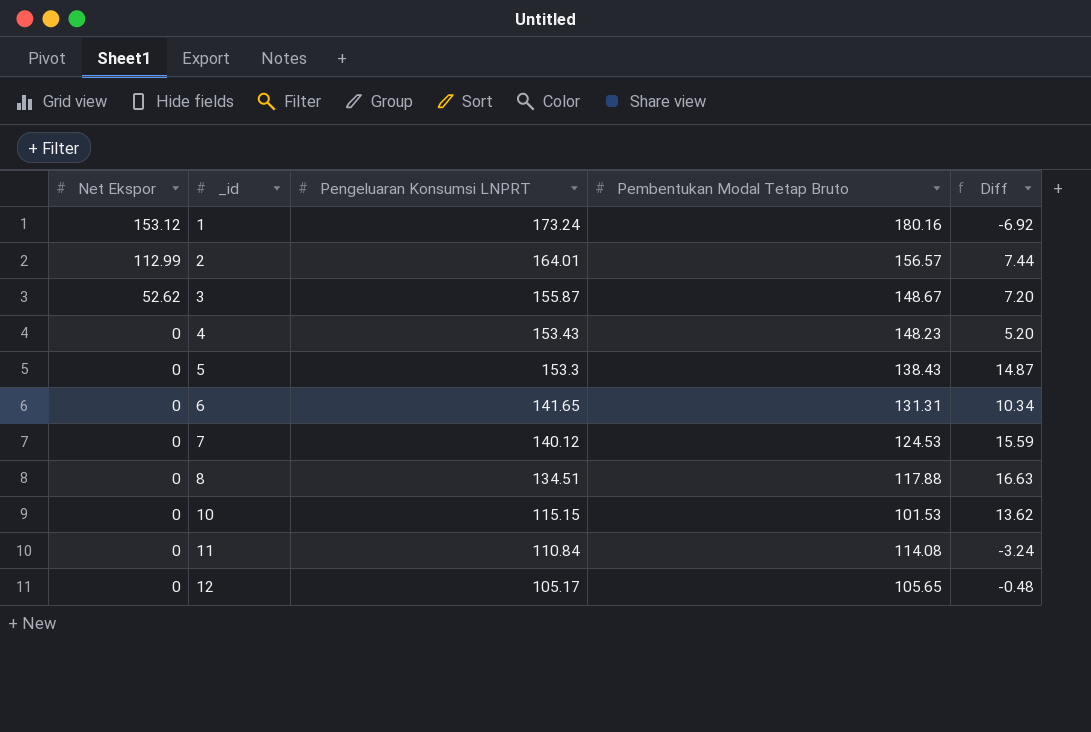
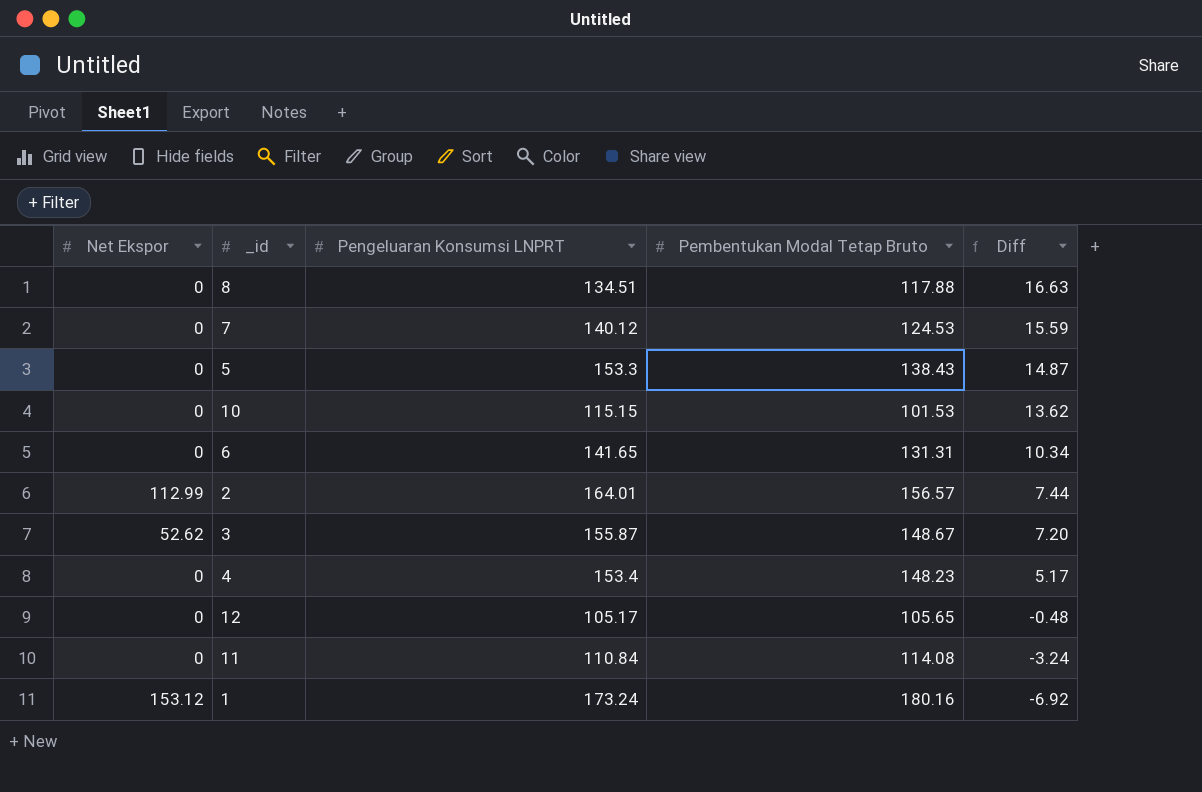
row order: Net Ekspor descending -> Diff descending
4 | Pengeluaran Konsumsi LNPRT: 153.43 -> 153.4
4 | Diff: 5.20 -> 5.17

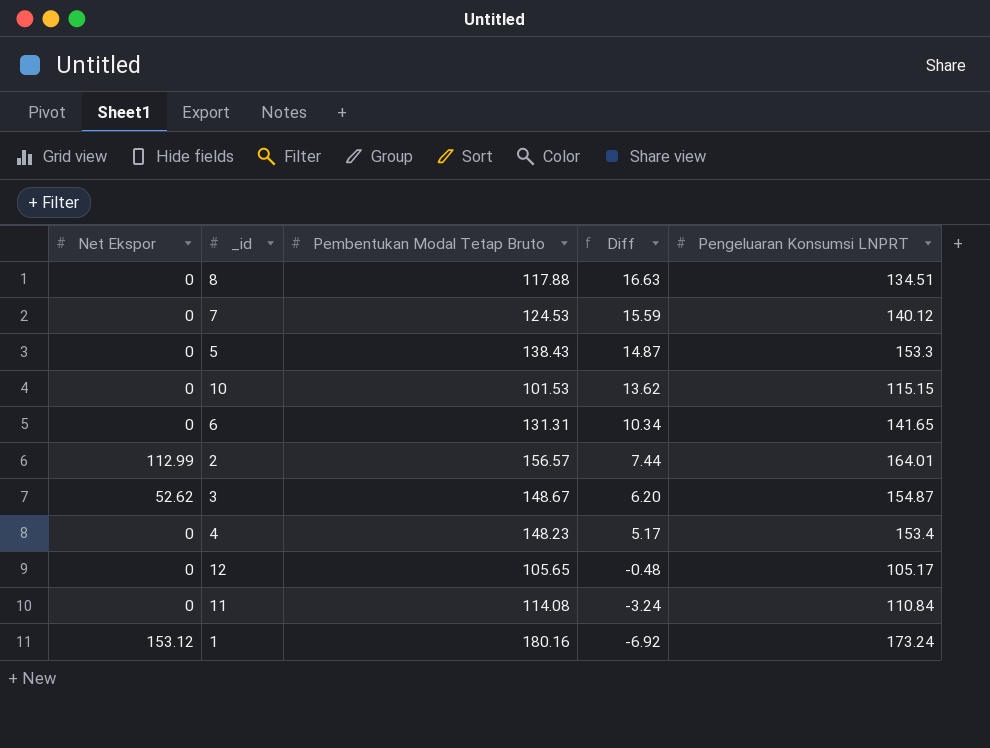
column Pengeluaran Konsumsi LNPRT | position: 3 -> 5
3 | Diff: 7.20 -> 6.20
3 | Pengeluaran Konsumsi LNPRT: 155.87 -> 154.87

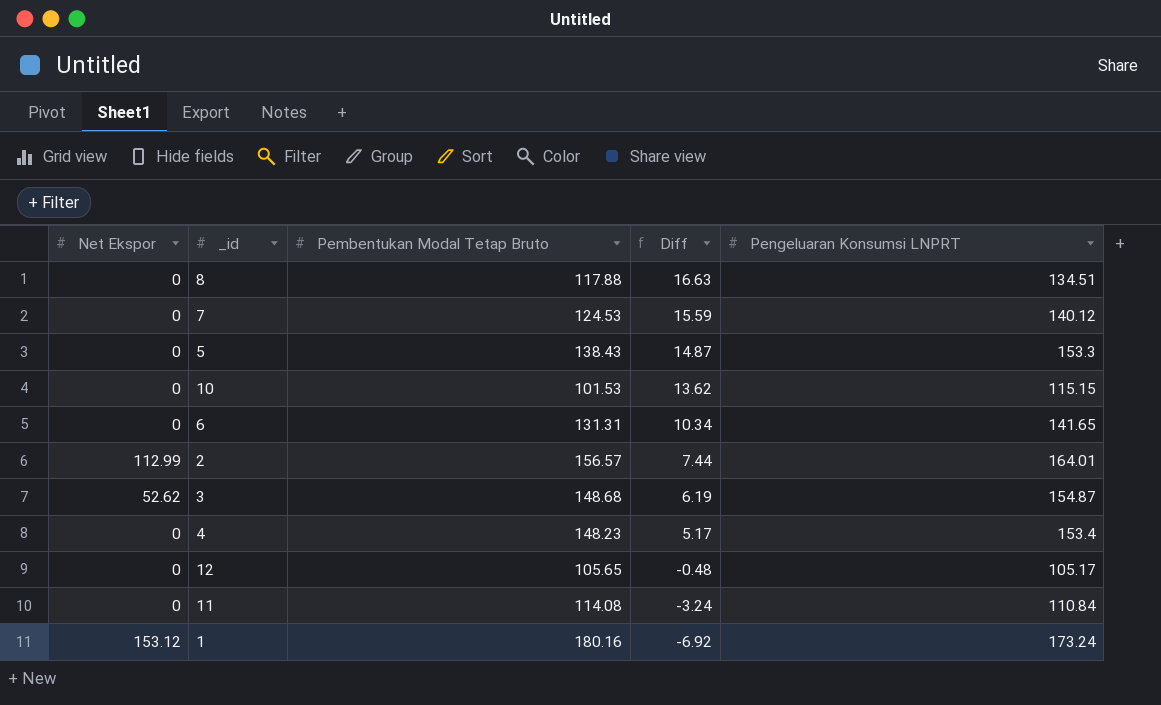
3 | Pembentukan Modal Tetap Bruto: 148.67 -> 148.68
3 | Diff: 6.20 -> 6.19

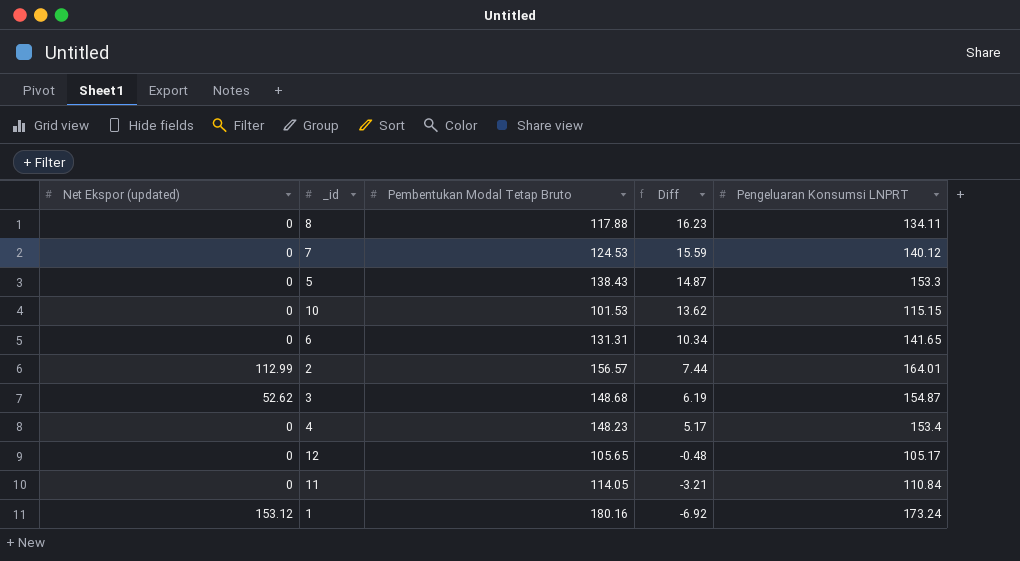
column name: Net Ekspor -> Net Ekspor (updated)
8 | Diff: 16.63 -> 16.23
8 | Pengeluaran Konsumsi LNPRT: 134.51 -> 134.11
11 | Pembentukan Modal Tetap Bruto: 114.08 -> 114.05
11 | Diff: -3.24 -> -3.21

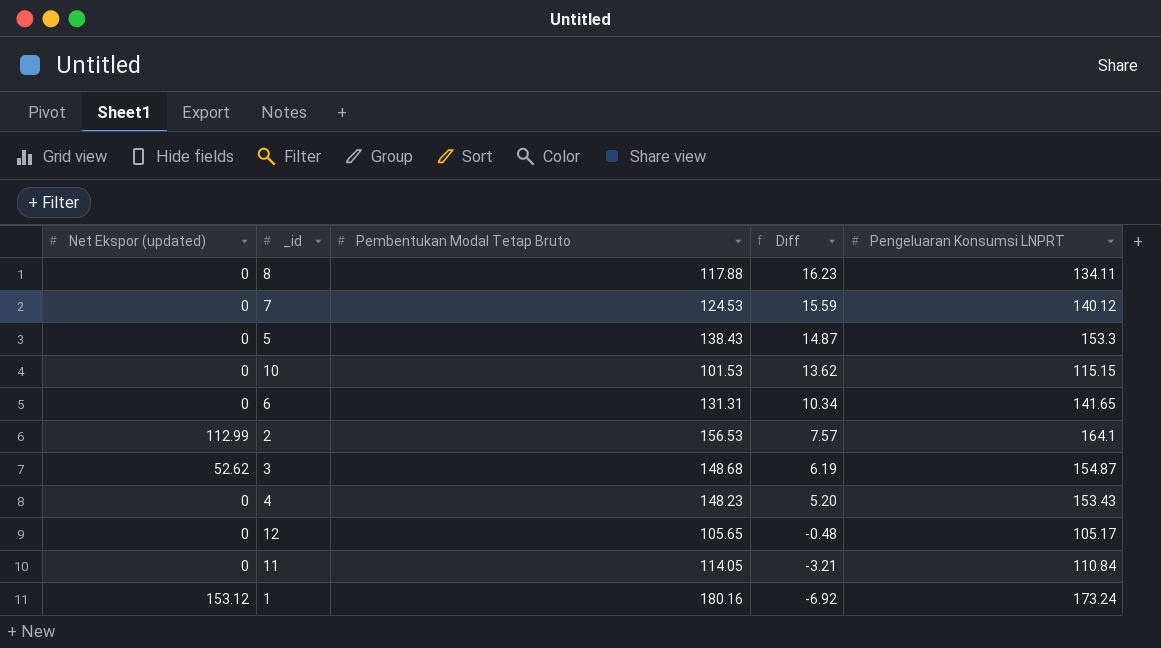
2 | Pembentukan Modal Tetap Bruto: 156.57 -> 156.53
2 | Diff: 7.44 -> 7.57
2 | Pengeluaran Konsumsi LNPRT: 164.01 -> 164.1
4 | Diff: 5.17 -> 5.20
4 | Pengeluaran Konsumsi LNPRT: 153.4 -> 153.43

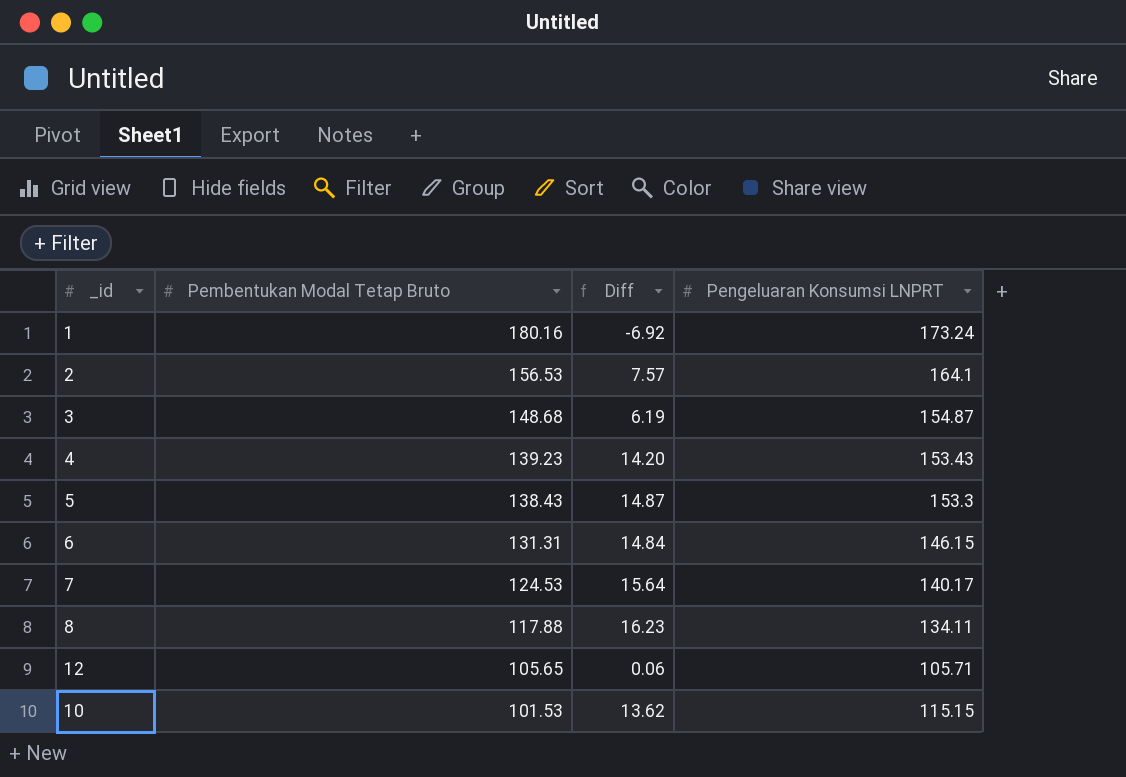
row order: Diff descending -> Pembentukan Modal Tetap Bruto descending
column Net Ekspor (updated) | position: 1 -> none
row 11: 0 | 114.05 | -3.21 | 110.84 -> none
4 | Pembentukan Modal Tetap Bruto: 148.23 -> 139.23
4 | Diff: 5.20 -> 14.20
6 | Diff: 10.34 -> 14.84
6 | Pengeluaran Konsumsi LNPRT: 141.65 -> 146.15
7 | Diff: 15.59 -> 15.64
7 | Pengeluaran Konsumsi LNPRT: 140.12 -> 140.17
12 | Diff: -0.48 -> 0.06
12 | Pengeluaran Konsumsi LNPRT: 105.17 -> 105.71

